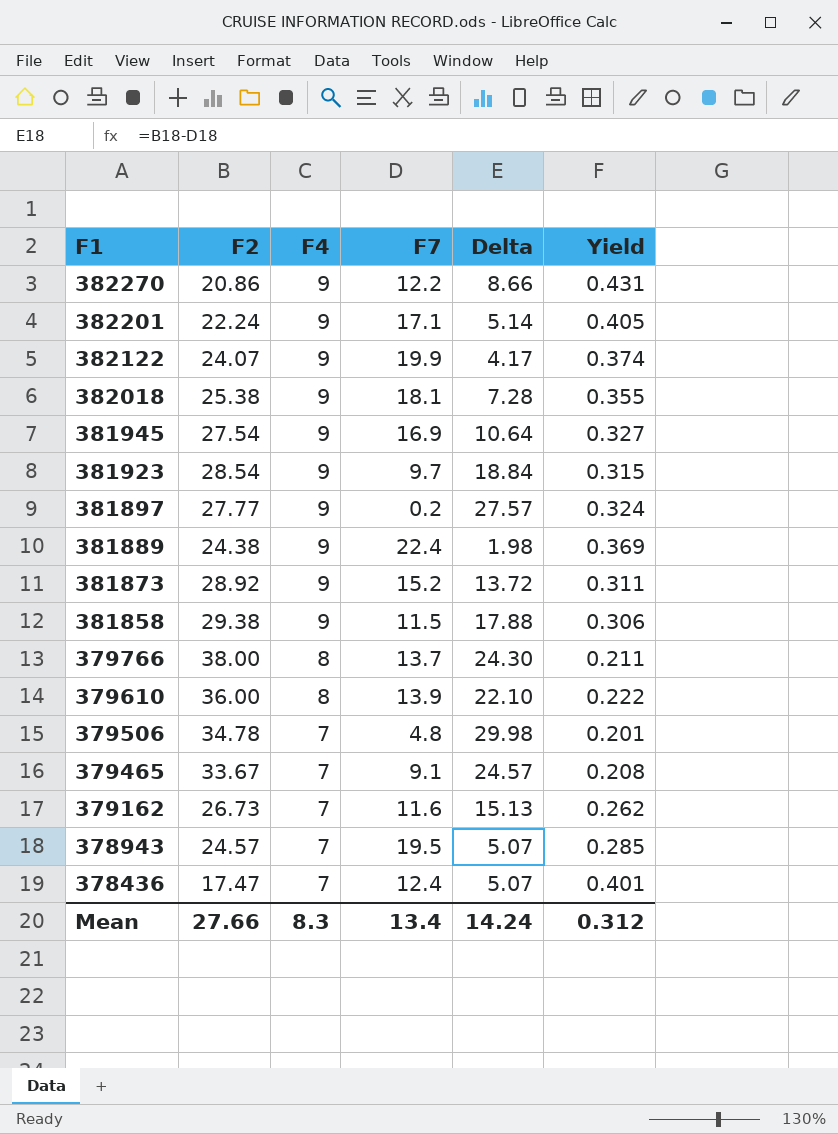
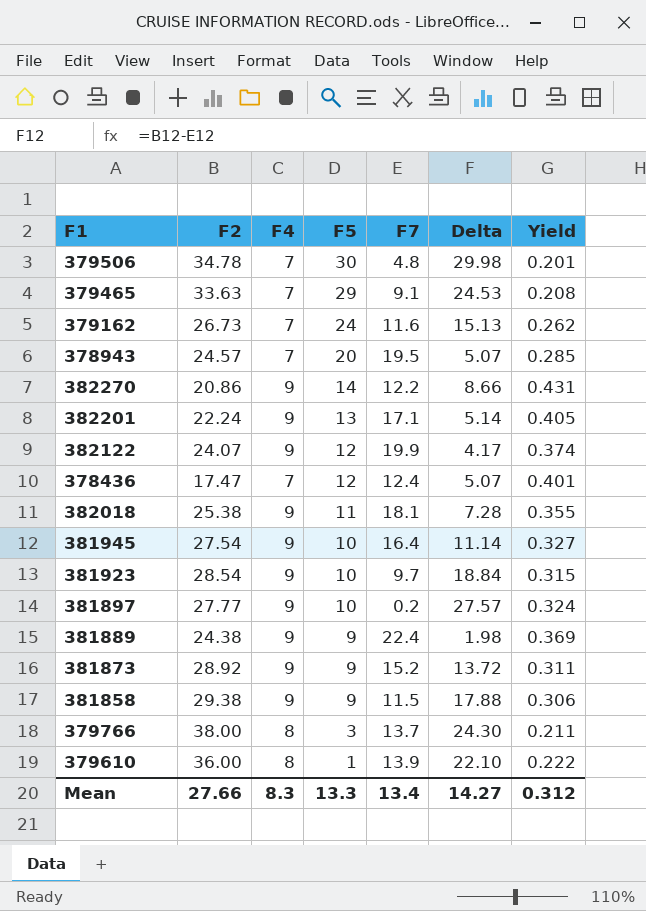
row order: F1 descending -> F5 descending
column F5 | position: none -> 4
379465 | F2: 33.67 -> 33.63
379465 | Delta: 24.57 -> 24.53
381945 | F7: 16.9 -> 16.4
381945 | Delta: 10.64 -> 11.14
Mean | Delta: 14.24 -> 14.27

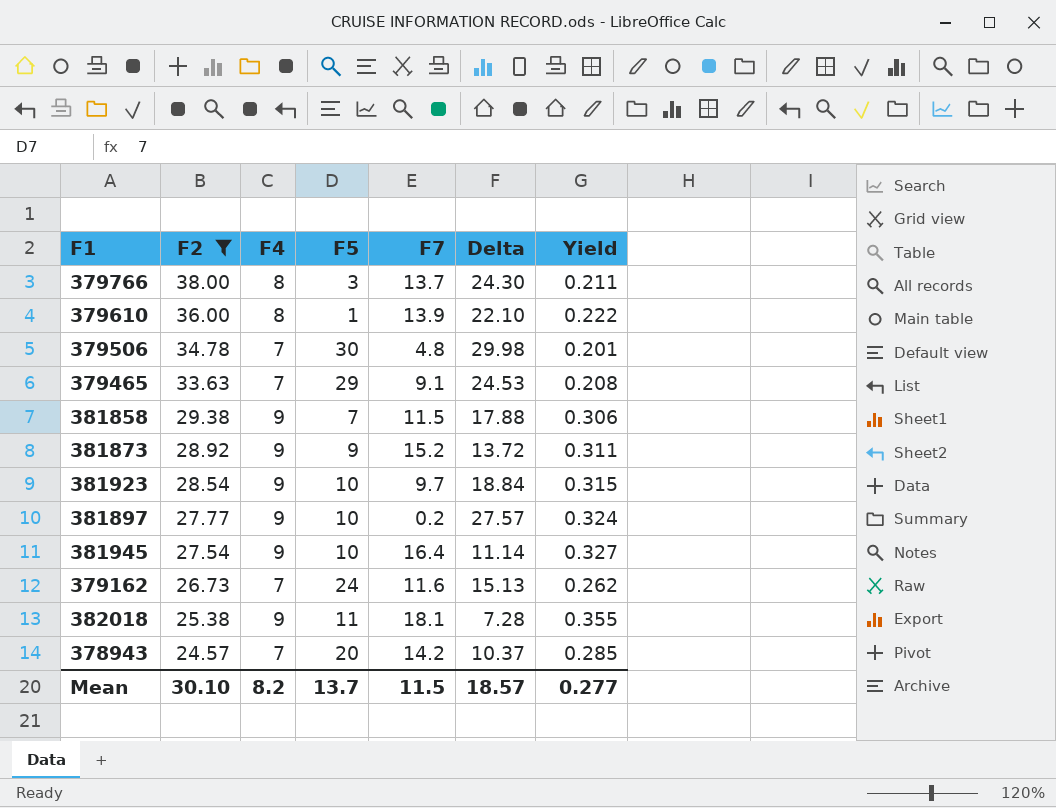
filter: none -> F2 >= 24.57
row order: F5 descending -> F2 descending
381858 | F5: 9 -> 7
378943 | F7: 19.5 -> 14.2
378943 | Delta: 5.07 -> 10.37
Mean | F2: 27.66 -> 30.10
Mean | F4: 8.3 -> 8.2
Mean | F5: 13.3 -> 13.7
Mean | F7: 13.4 -> 11.5
Mean | Delta: 14.27 -> 18.57
Mean | Yield: 0.312 -> 0.277

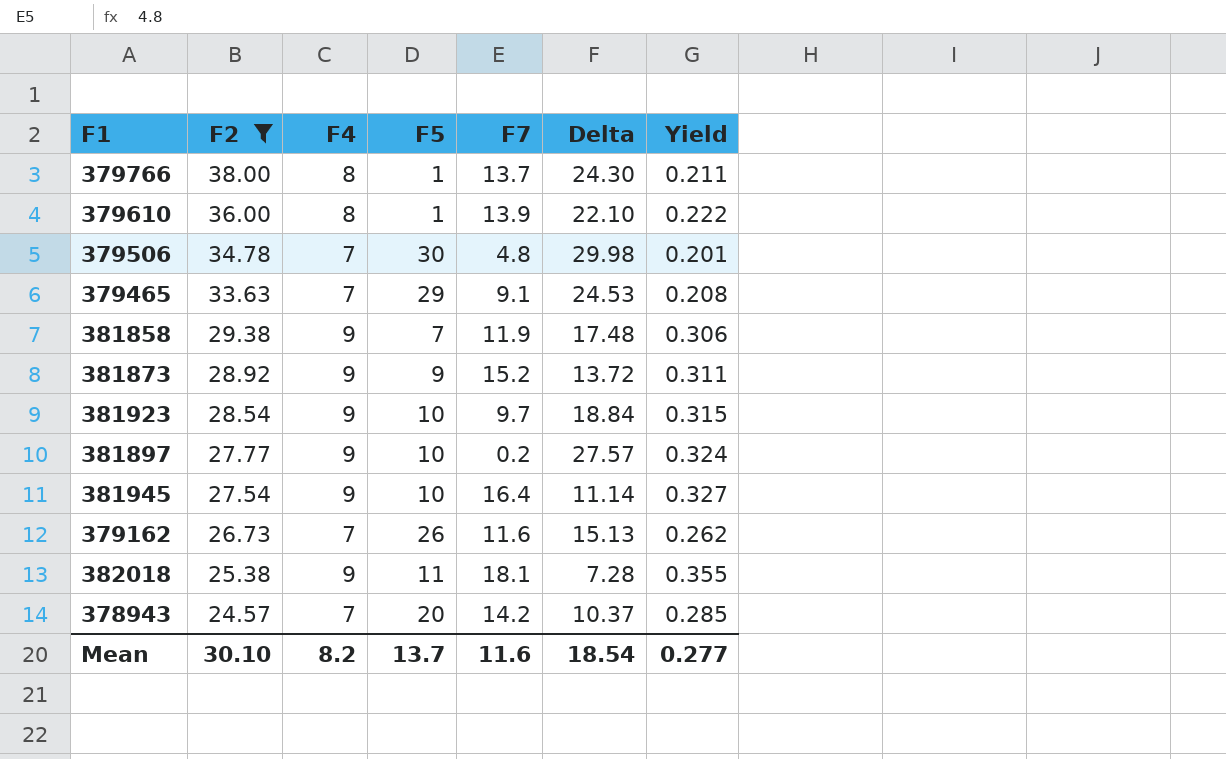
379766 | F5: 3 -> 1
381858 | F7: 11.5 -> 11.9
381858 | Delta: 17.88 -> 17.48
379162 | F5: 24 -> 26
Mean | F7: 11.5 -> 11.6
Mean | Delta: 18.57 -> 18.54

